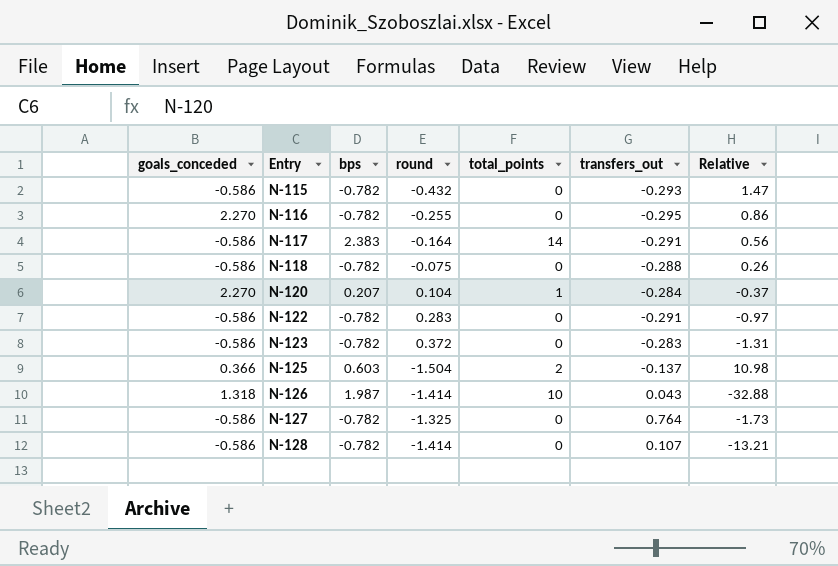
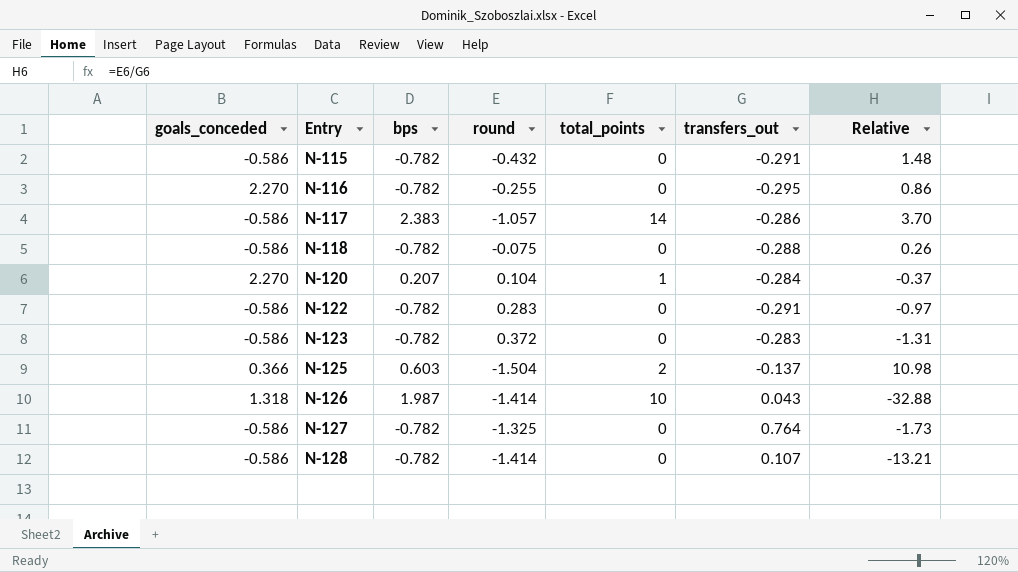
N-115 | transfers_out: -0.293 -> -0.291
N-115 | Relative: 1.47 -> 1.48
N-117 | round: -0.164 -> -1.057
N-117 | transfers_out: -0.291 -> -0.286
N-117 | Relative: 0.56 -> 3.70

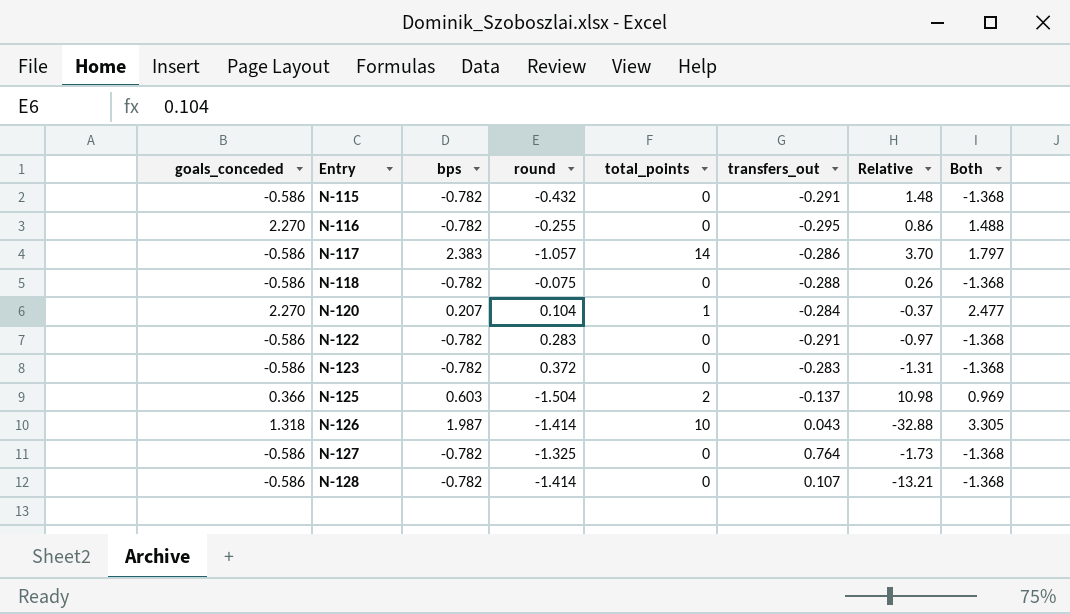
column Both | formula: none -> [goals_conceded] + [bps]

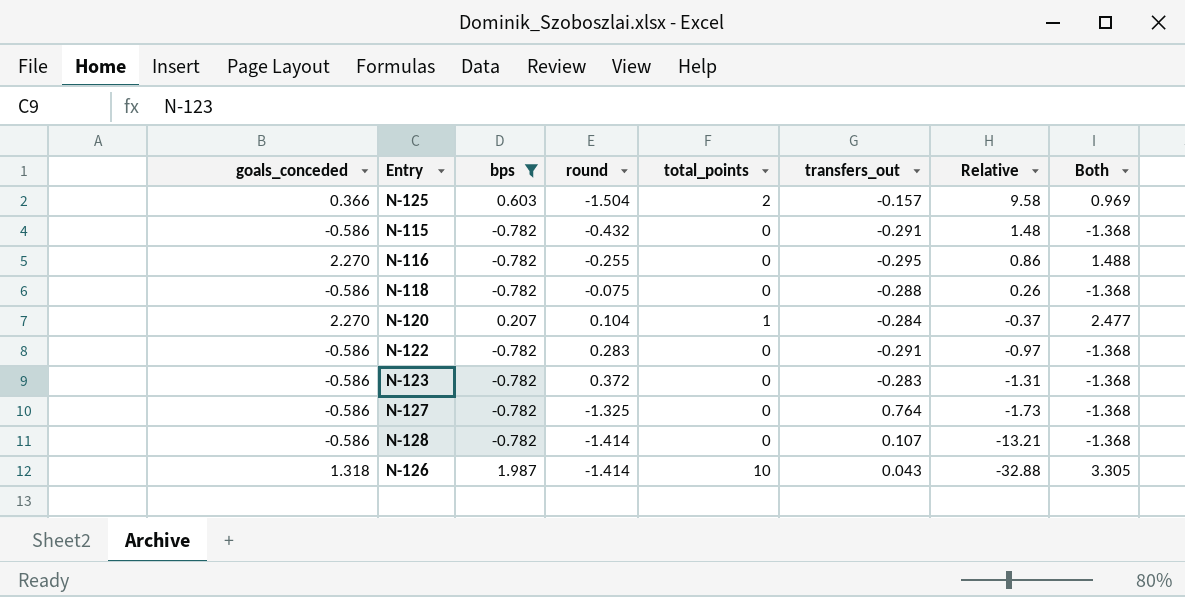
filter: none -> bps != 2.383
row order: Entry ascending -> Relative descending
N-125 | transfers_out: -0.137 -> -0.157
N-125 | Relative: 10.98 -> 9.58

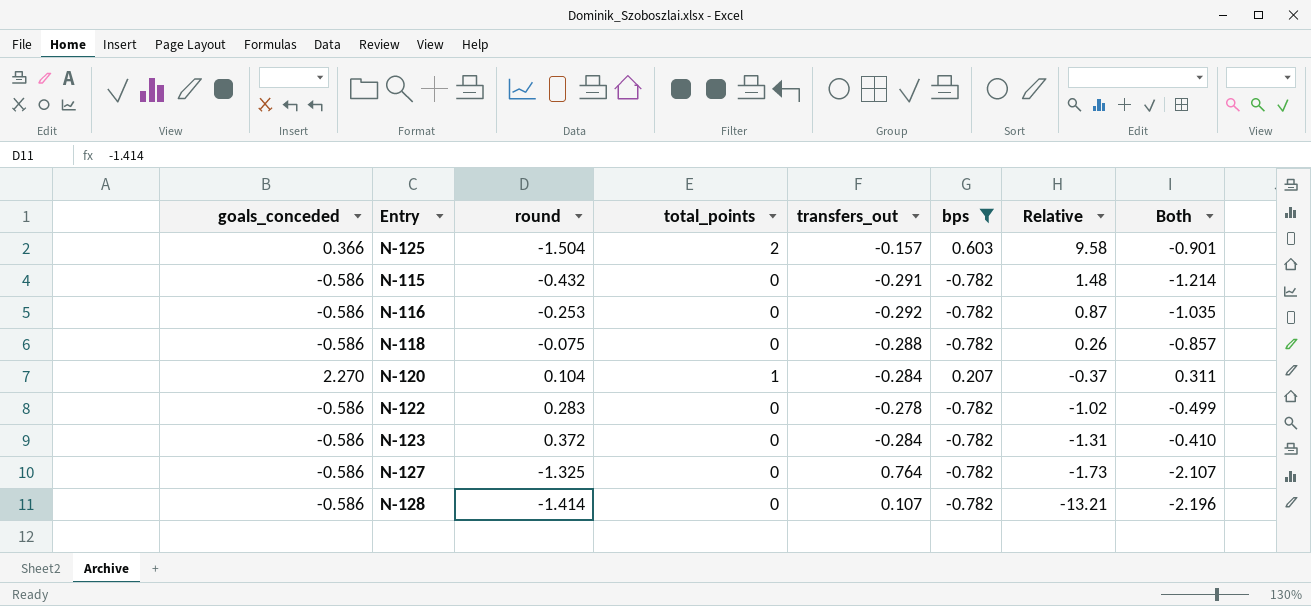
column bps | position: 3 -> 6
column Both | formula: [goals_conceded] + [bps] -> [round] + [bps]
row N-126: 1.318 | 1.987 | -1.414 | 10 | 0.043 | -32.88 | 3.305 -> none
N-116 | goals_conceded: 2.270 -> -0.586
N-116 | round: -0.255 -> -0.253
N-116 | transfers_out: -0.295 -> -0.292
N-116 | Relative: 0.86 -> 0.87
N-122 | transfers_out: -0.291 -> -0.278
N-122 | Relative: -0.97 -> -1.02
N-123 | transfers_out: -0.283 -> -0.284

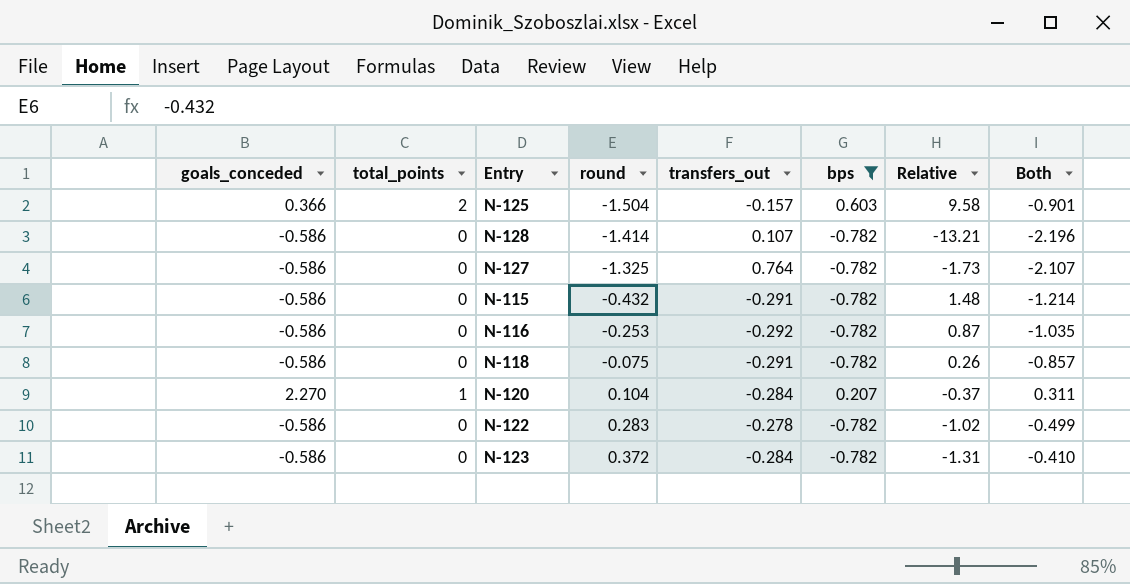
row order: Relative descending -> round ascending
column total_points | position: 4 -> 2
N-118 | transfers_out: -0.288 -> -0.291

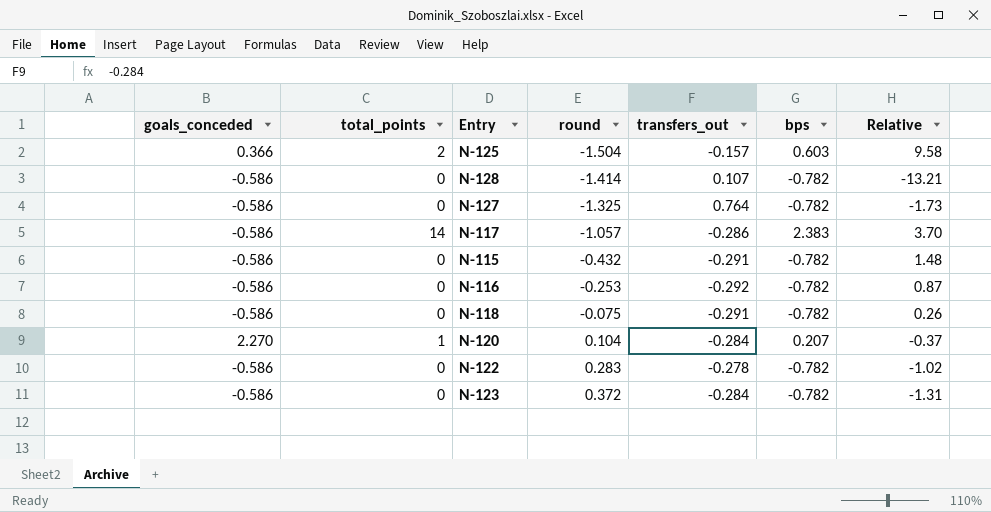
filter: bps != 2.383 -> none
column Both | formula: [round] + [bps] -> none

